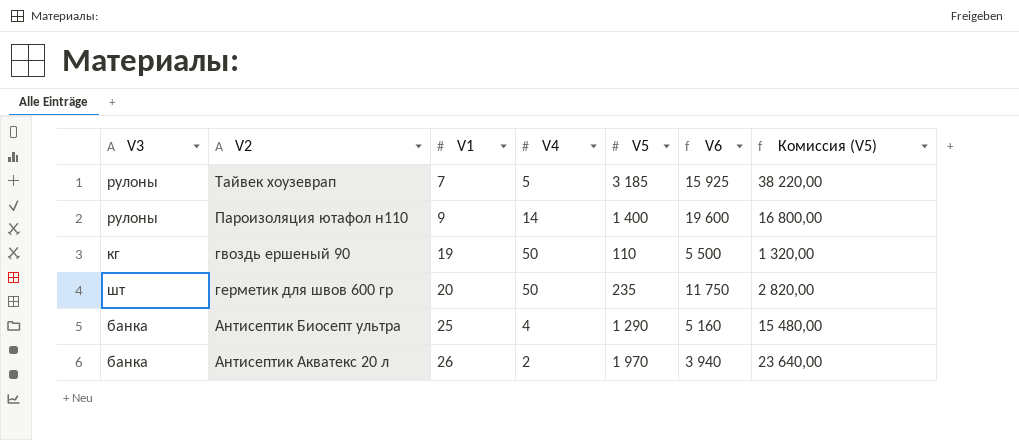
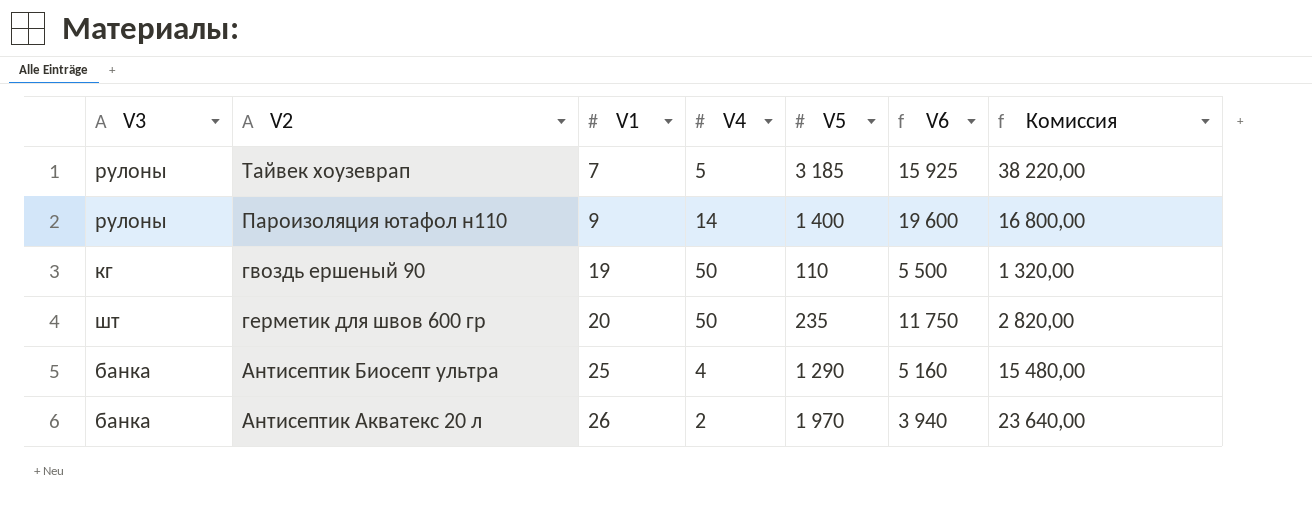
column name: Комиссия (V5) -> Комиссия

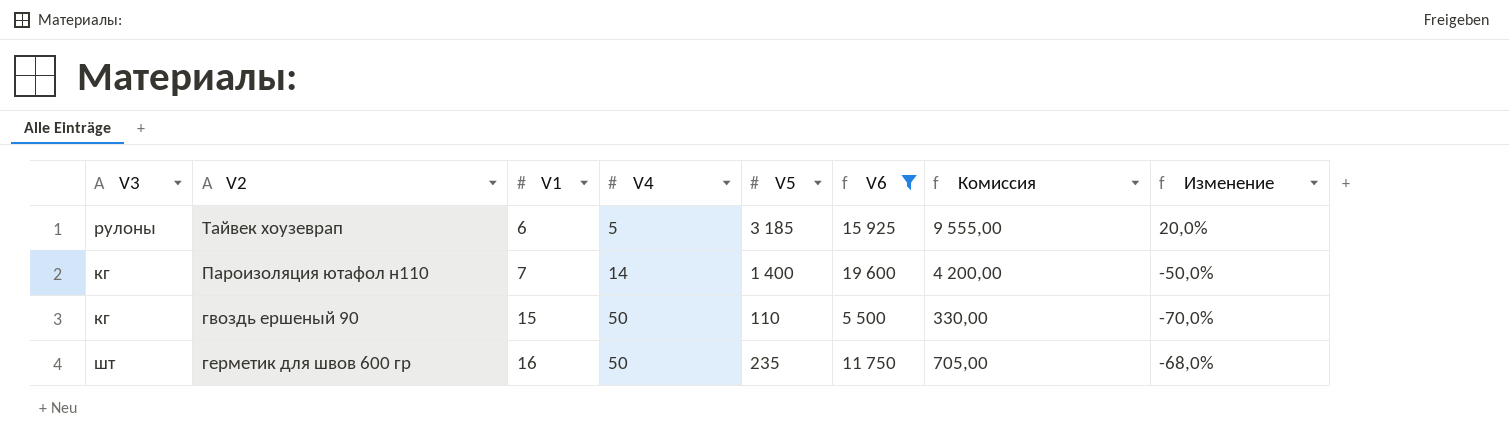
filter: none -> V6 >= 5 500
column Комиссия | formula: [V5] * 12 -> [V5] * 3
column Изменение | formula: none -> ([V1] - [V4]) / [V4]
Тайвек хоузеврап | V1: 7 -> 6
Пароизоляция ютафол н110 | V3: рулоны -> кг
Пароизоляция ютафол н110 | V1: 9 -> 7
гвоздь ершеный 90 | V1: 19 -> 15
герметик для швов 600 гр | V1: 20 -> 16

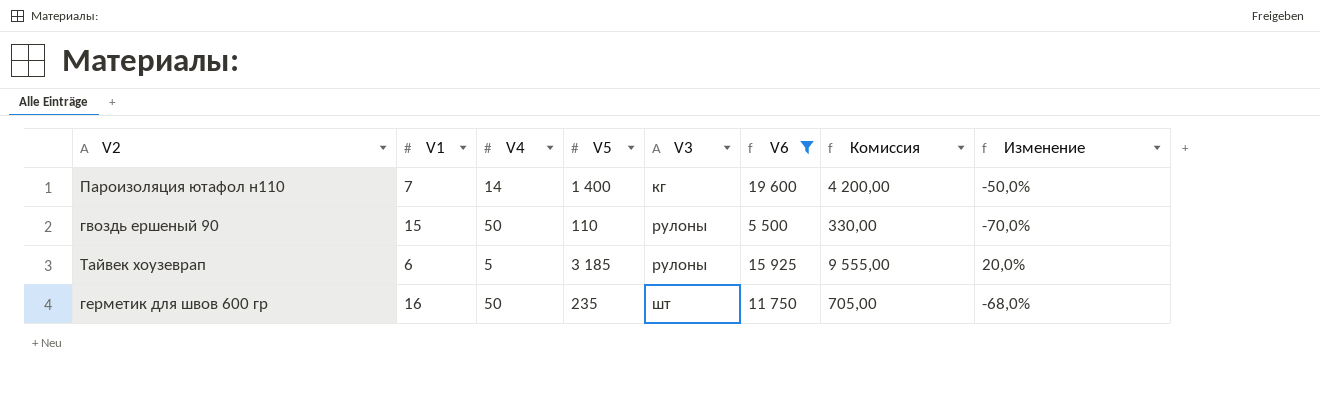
row order: V1 ascending -> V3 ascending
column V3 | position: 1 -> 5
гвоздь ершеный 90 | V3: кг -> рулоны

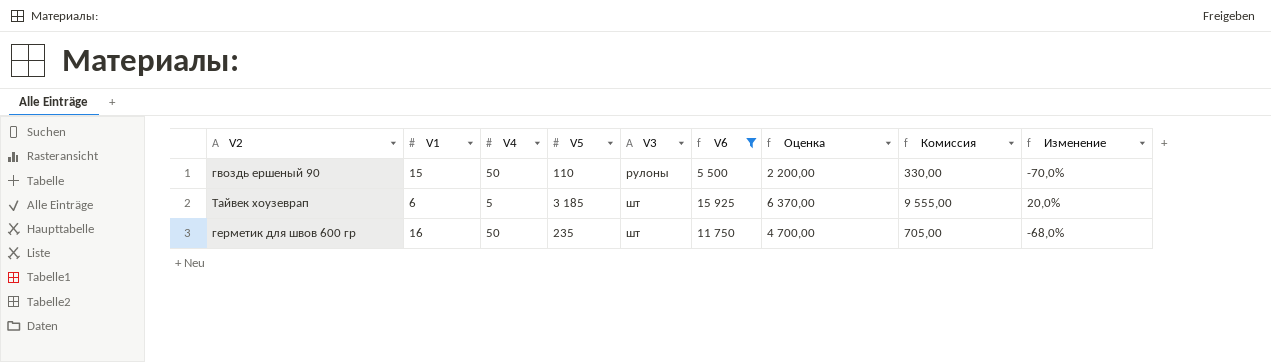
column Оценка | formula: none -> [V6] * 0,4
row Пароизоляция ютафол н110: 7 | 14 | 1 400 | кг | 19 600 | 4 200,00 | -50,0% -> none
Тайвек хоузеврап | V3: рулоны -> шт

